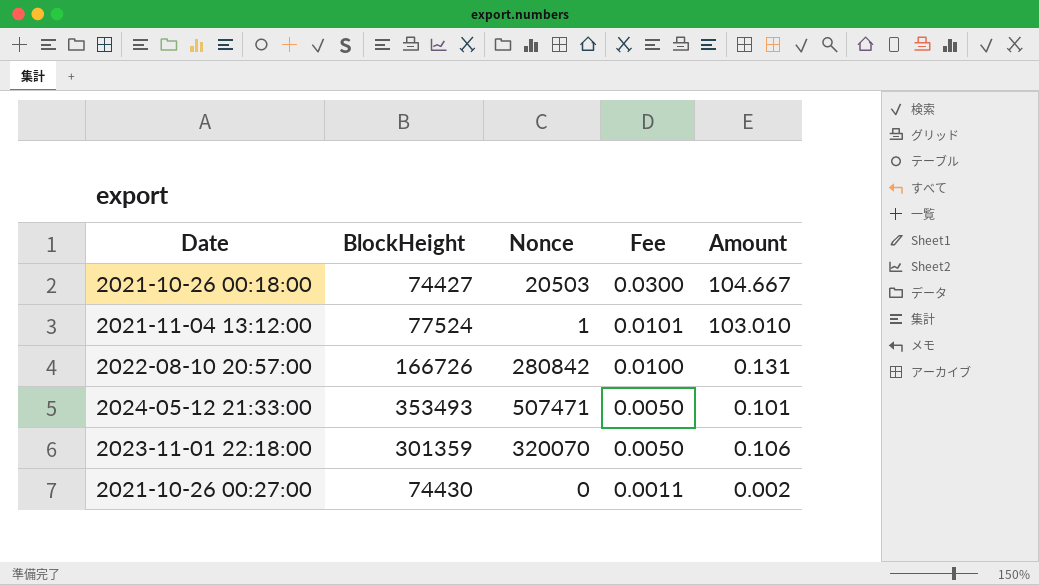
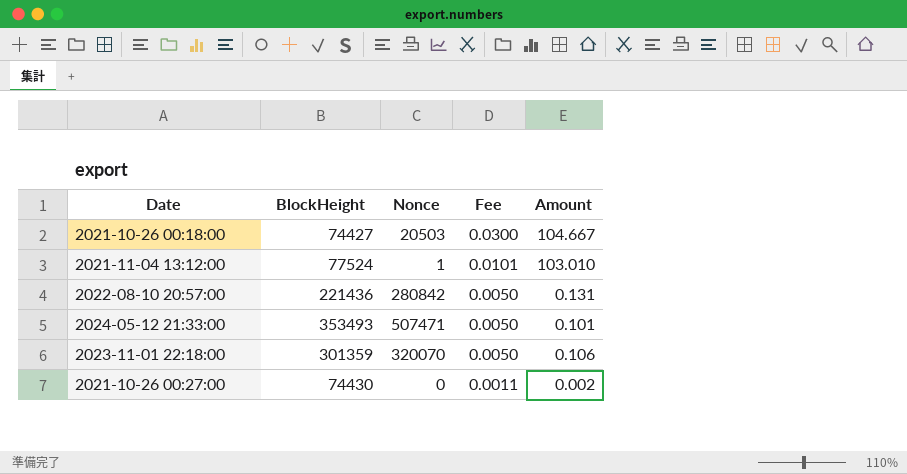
2022-08-10 20:57:00 | BlockHeight: 166726 -> 221436
2022-08-10 20:57:00 | Fee: 0.0100 -> 0.0050

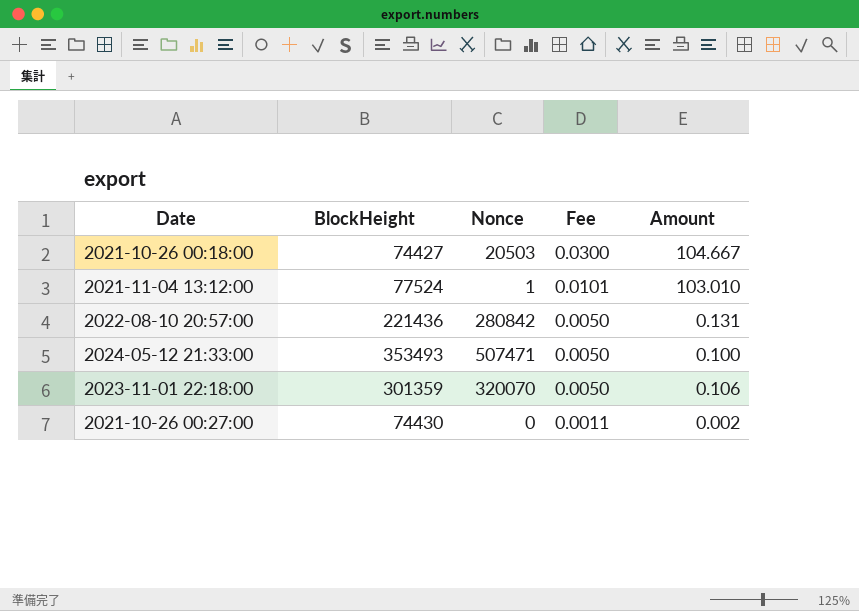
2024-05-12 21:33:00 | Amount: 0.101 -> 0.100

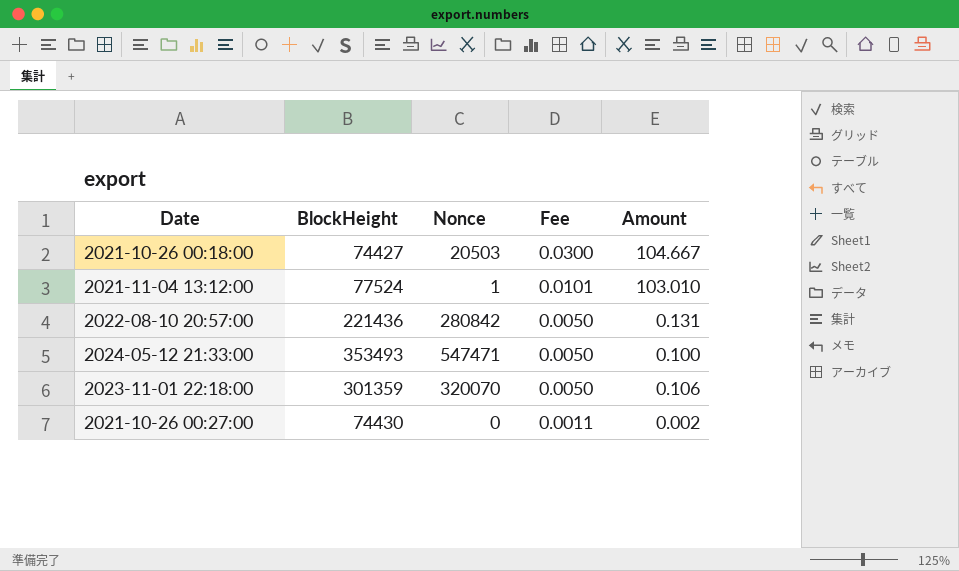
2024-05-12 21:33:00 | Nonce: 507471 -> 547471

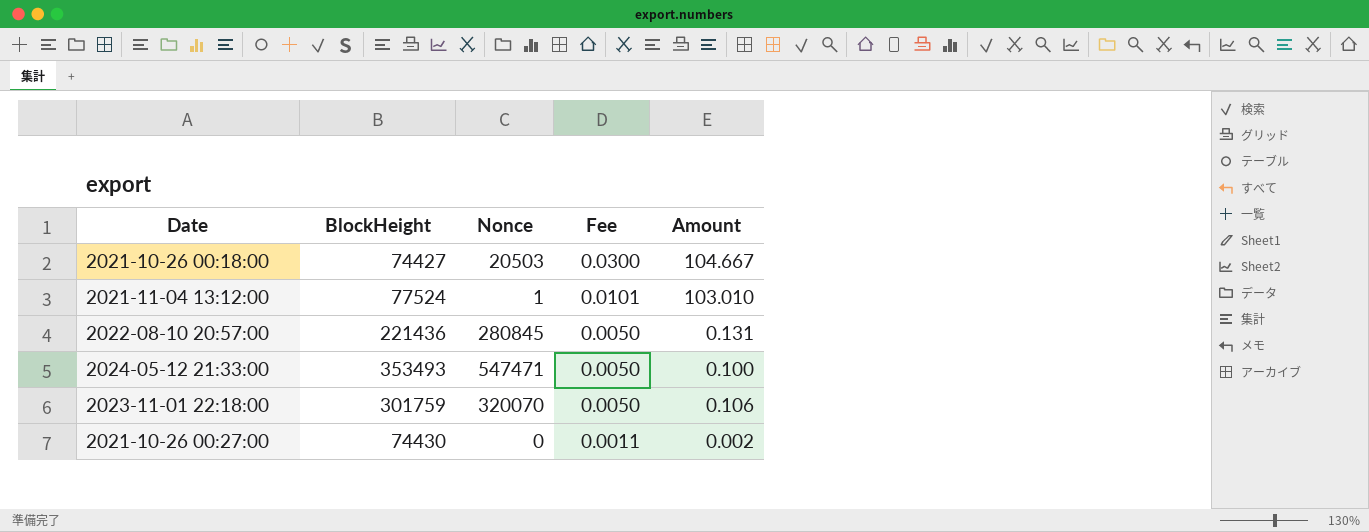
2022-08-10 20:57:00 | Nonce: 280842 -> 280845
2023-11-01 22:18:00 | BlockHeight: 301359 -> 301759

